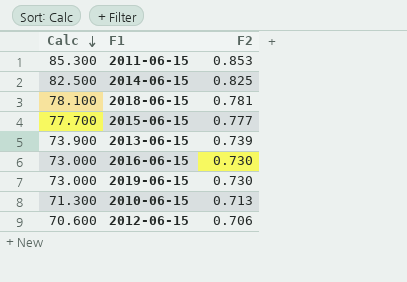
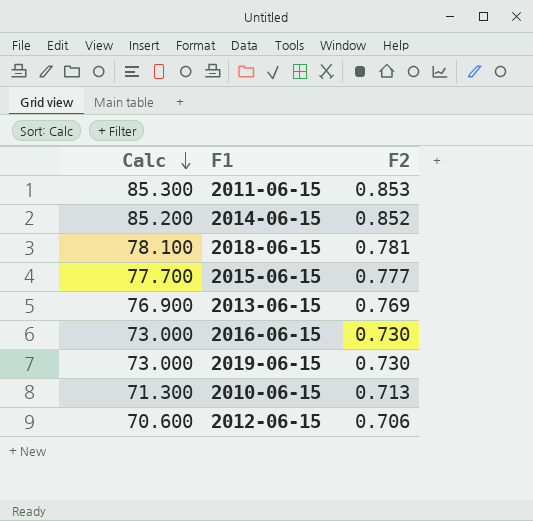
2014-06-15 | Calc: 82.500 -> 85.200
2014-06-15 | F2: 0.825 -> 0.852
2013-06-15 | Calc: 73.900 -> 76.900
2013-06-15 | F2: 0.739 -> 0.769

